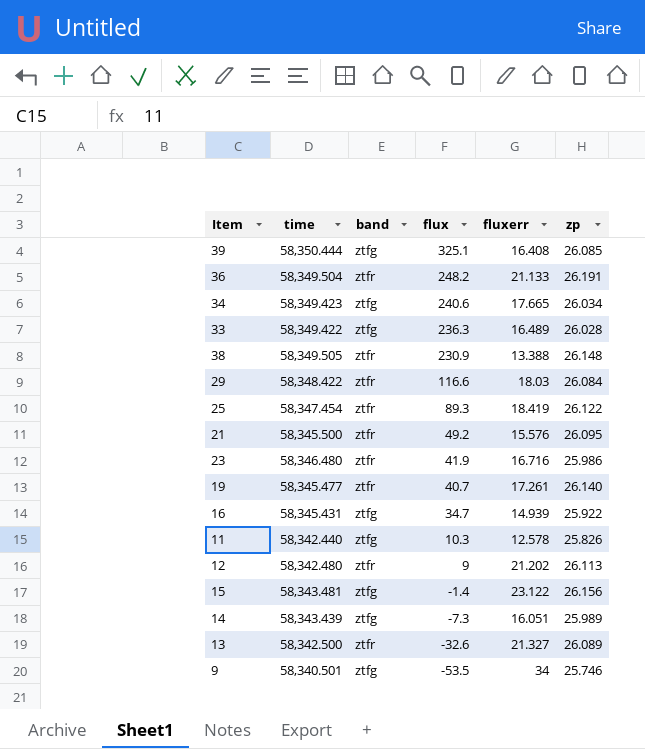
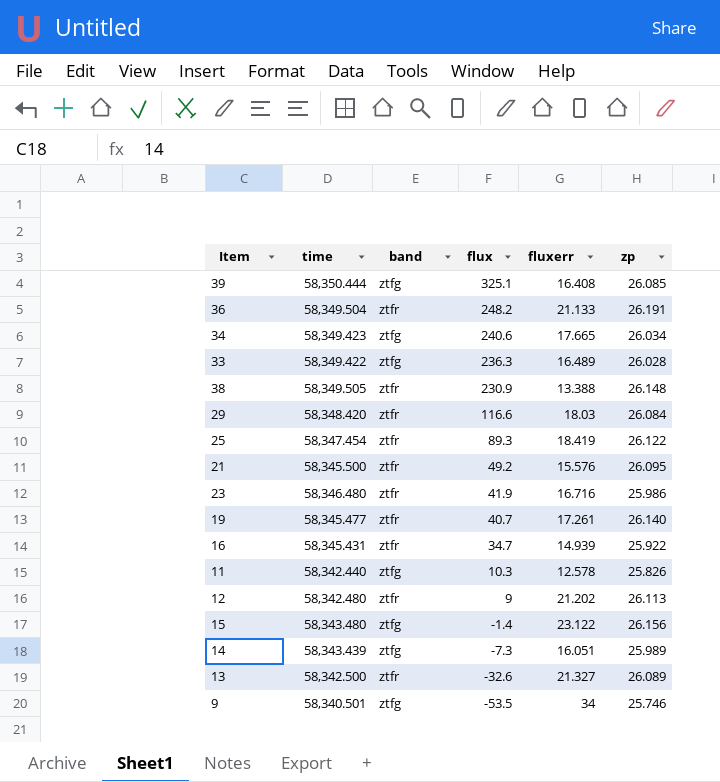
29 | time: 58,348.422 -> 58,348.420
16 | band: ztfg -> ztfr
15 | time: 58,343.481 -> 58,343.480

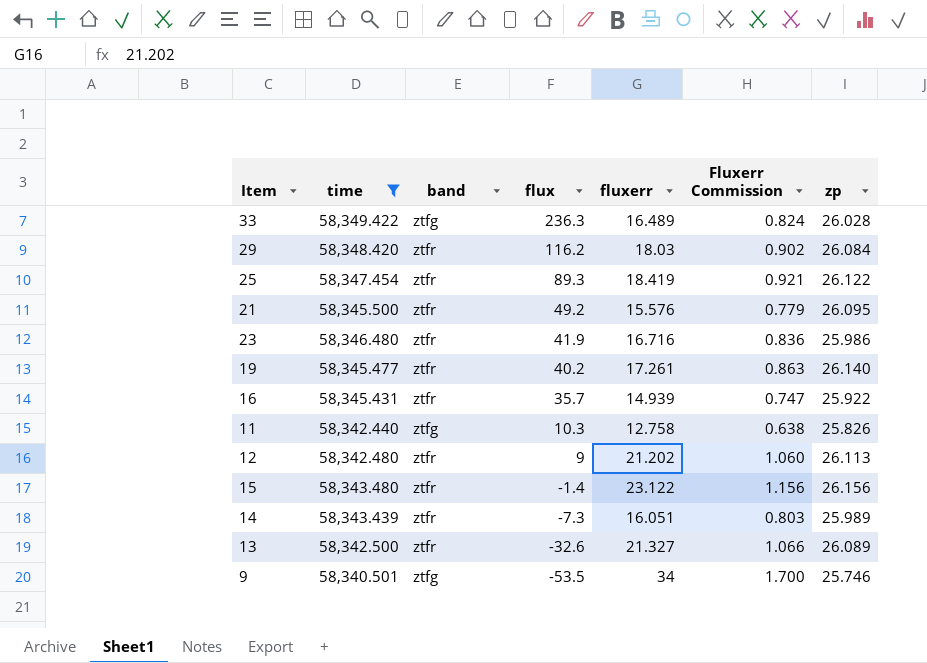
filter: none -> time <= 58,349.422
column Fluxerr Commission | formula: none -> [fluxerr] * 0.05
29 | flux: 116.6 -> 116.2
19 | flux: 40.7 -> 40.2
16 | flux: 34.7 -> 35.7
11 | fluxerr: 12.578 -> 12.758
15 | band: ztfg -> ztfr
14 | band: ztfg -> ztfr

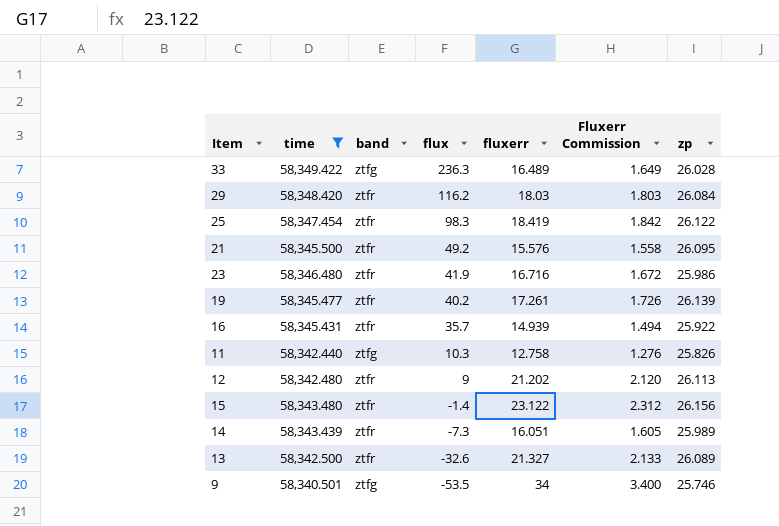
column Fluxerr Commission | formula: [fluxerr] * 0.05 -> [fluxerr] * 0.1
25 | flux: 89.3 -> 98.3
19 | zp: 26.140 -> 26.139

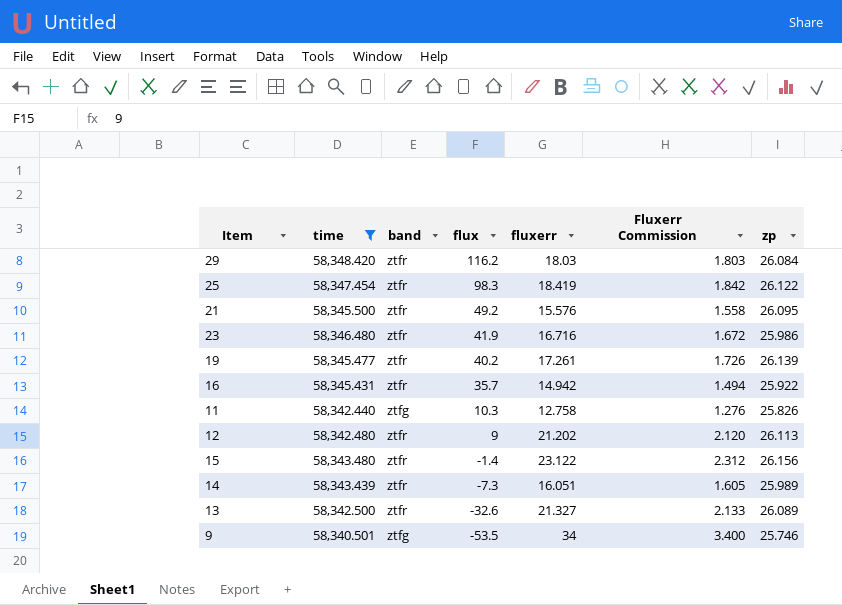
row 33: 58,349.422 | ztfg | 236.3 | 16.489 | 1.649 | 26.028 -> none
16 | fluxerr: 14.939 -> 14.942

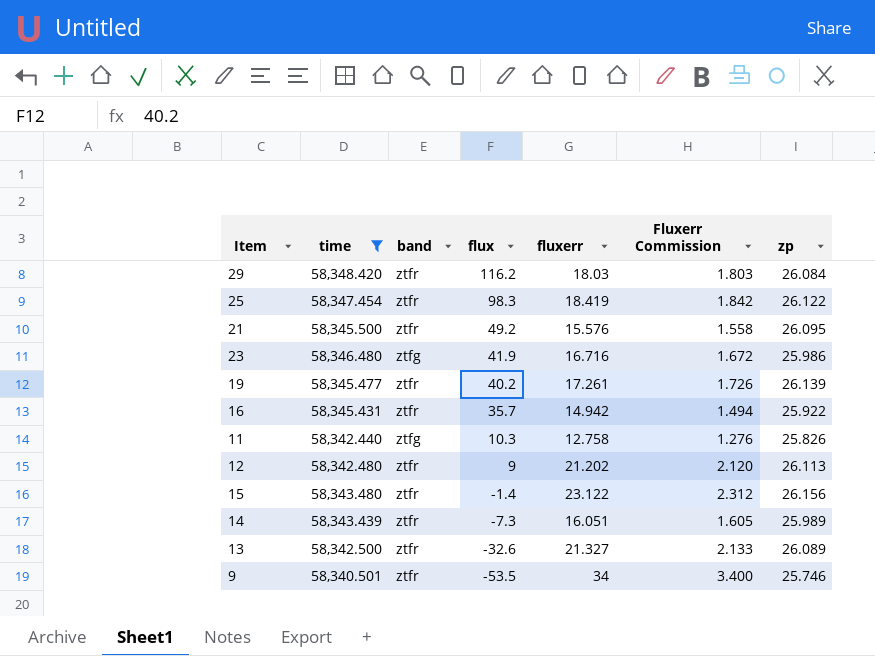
23 | band: ztfr -> ztfg
9 | band: ztfg -> ztfr

